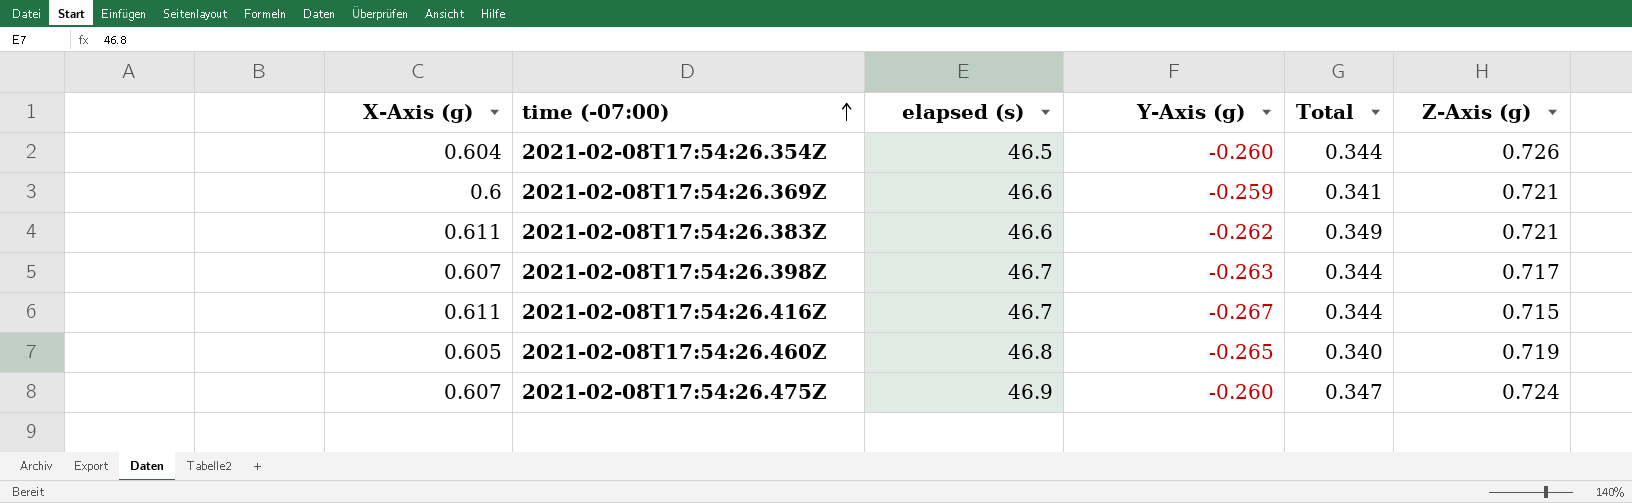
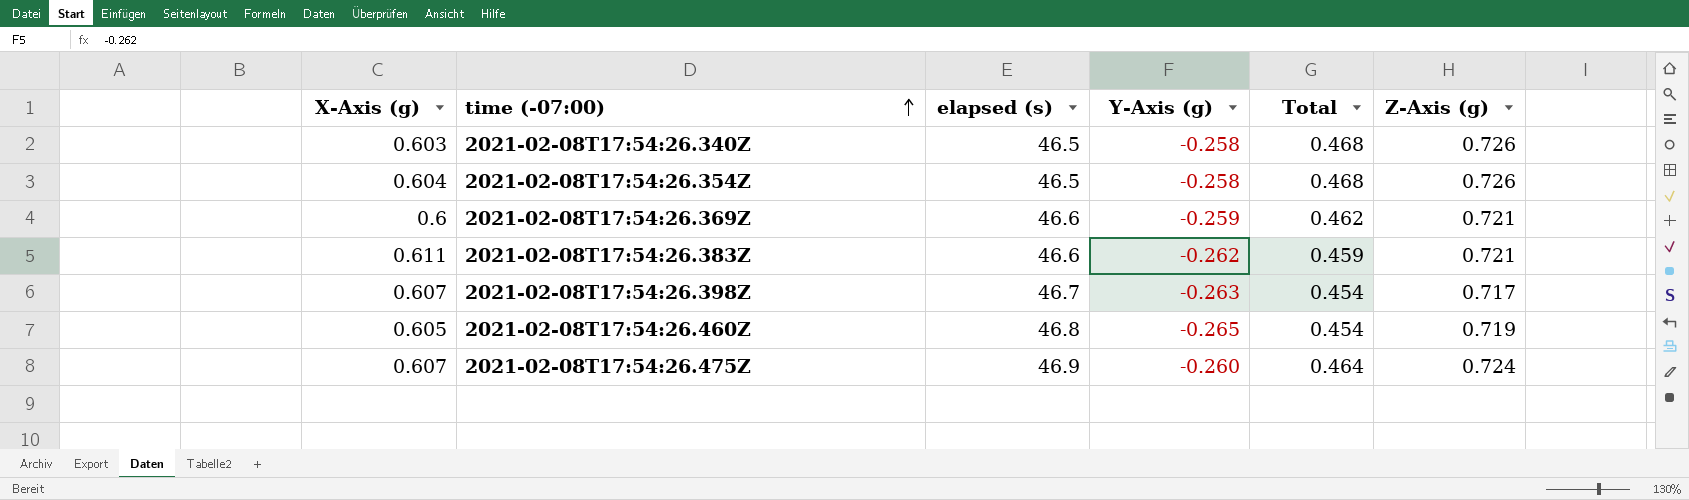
column Total | formula: [X-Axis (g)] + [Y-Axis (g)] -> [Y-Axis (g)] + [Z-Axis (g)]
row 2021-02-08T17:54:26.416Z: 0.611 | 46.7 | -0.267 | 0.344 | 0.715 -> none
row 2021-02-08T17:54:26.340Z: none -> 0.603 | 46.5 | -0.258 | 0.468 | 0.726
2021-02-08T17:54:26.354Z | Y-Axis (g): -0.260 -> -0.258

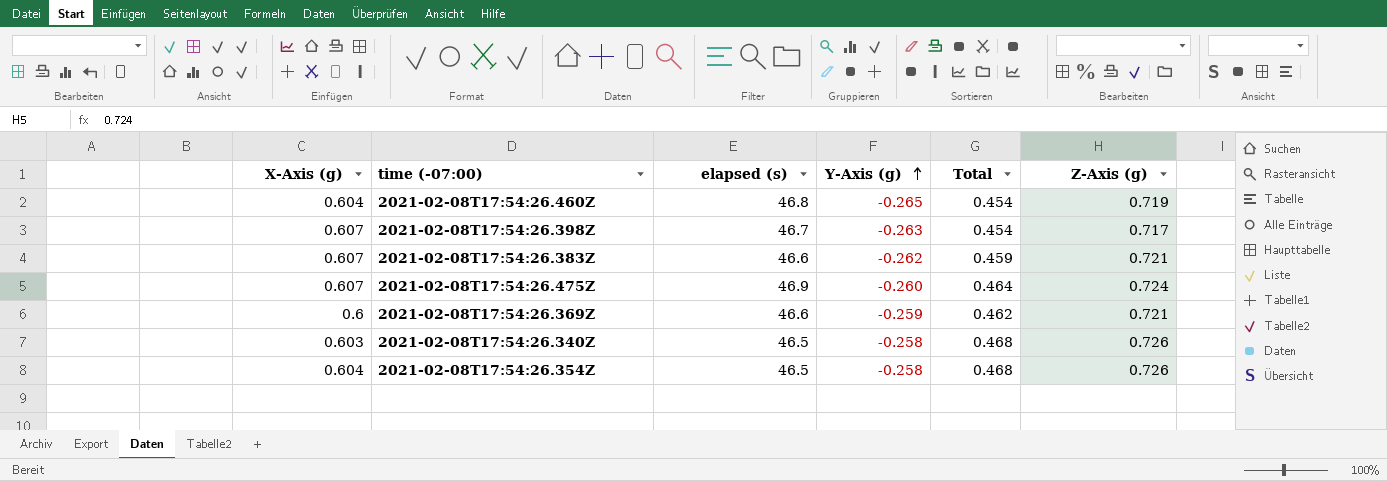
row order: time (-07:00) ascending -> Y-Axis (g) ascending
2021-02-08T17:54:26.460Z | X-Axis (g): 0.605 -> 0.604
2021-02-08T17:54:26.383Z | X-Axis (g): 0.611 -> 0.607

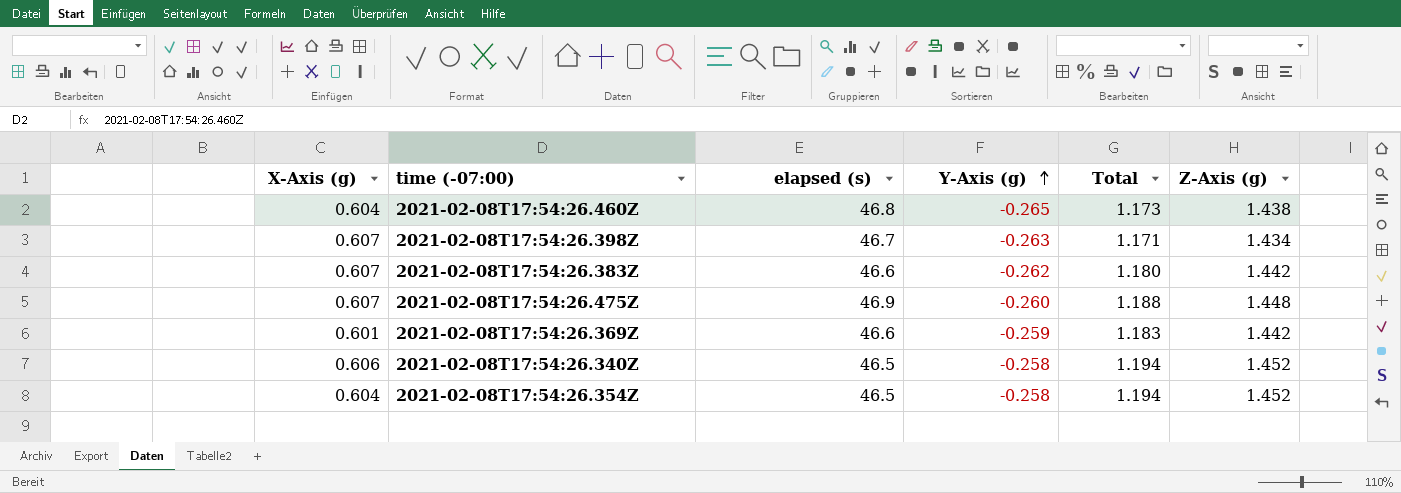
2021-02-08T17:54:26.460Z | Total: 0.454 -> 1.173
2021-02-08T17:54:26.460Z | Z-Axis (g): 0.719 -> 1.438
2021-02-08T17:54:26.398Z | Total: 0.454 -> 1.171
2021-02-08T17:54:26.398Z | Z-Axis (g): 0.717 -> 1.434
2021-02-08T17:54:26.383Z | Total: 0.459 -> 1.180
2021-02-08T17:54:26.383Z | Z-Axis (g): 0.721 -> 1.442
2021-02-08T17:54:26.475Z | Total: 0.464 -> 1.188
2021-02-08T17:54:26.475Z | Z-Axis (g): 0.724 -> 1.448
2021-02-08T17:54:26.369Z | X-Axis (g): 0.6 -> 0.601
2021-02-08T17:54:26.369Z | Total: 0.462 -> 1.183
2021-02-08T17:54:26.369Z | Z-Axis (g): 0.721 -> 1.442
2021-02-08T17:54:26.340Z | X-Axis (g): 0.603 -> 0.606
2021-02-08T17:54:26.340Z | Total: 0.468 -> 1.194
2021-02-08T17:54:26.340Z | Z-Axis (g): 0.726 -> 1.452
2021-02-08T17:54:26.354Z | Total: 0.468 -> 1.194
2021-02-08T17:54:26.354Z | Z-Axis (g): 0.726 -> 1.452

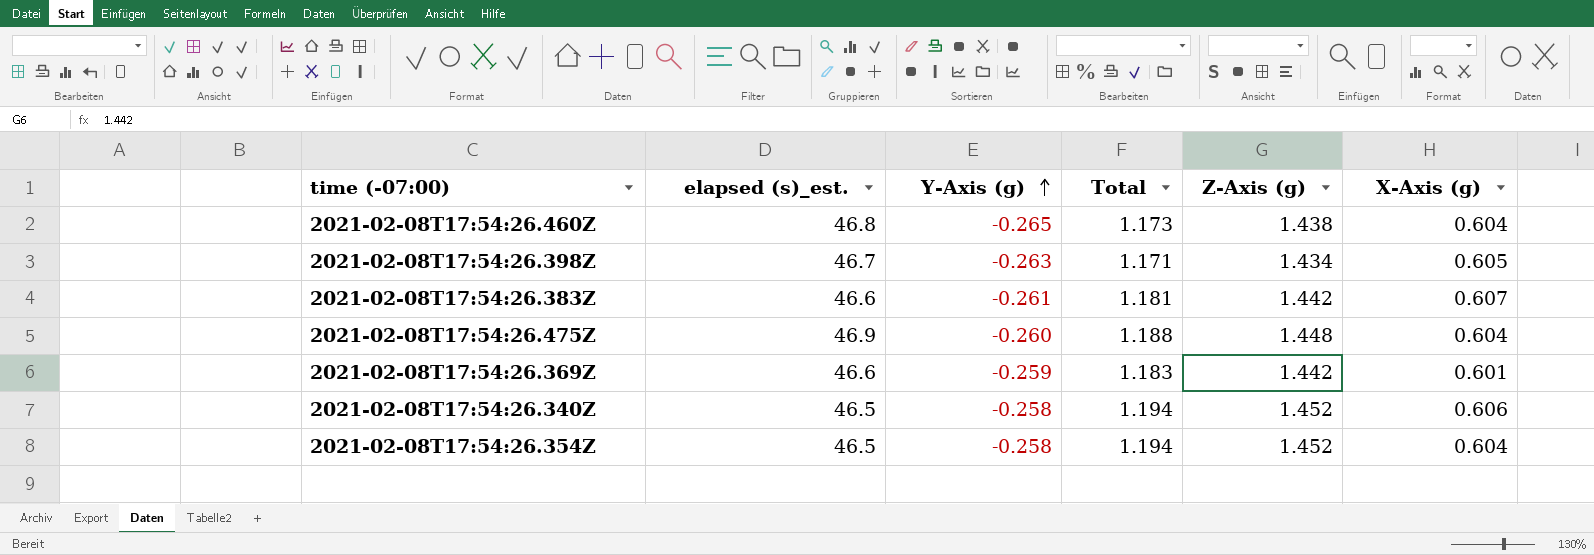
column name: elapsed (s) -> elapsed (s)_est.
column X-Axis (g) | position: 1 -> 6
2021-02-08T17:54:26.398Z | X-Axis (g): 0.607 -> 0.605
2021-02-08T17:54:26.383Z | Y-Axis (g): -0.262 -> -0.261
2021-02-08T17:54:26.383Z | Total: 1.180 -> 1.181
2021-02-08T17:54:26.475Z | X-Axis (g): 0.607 -> 0.604

